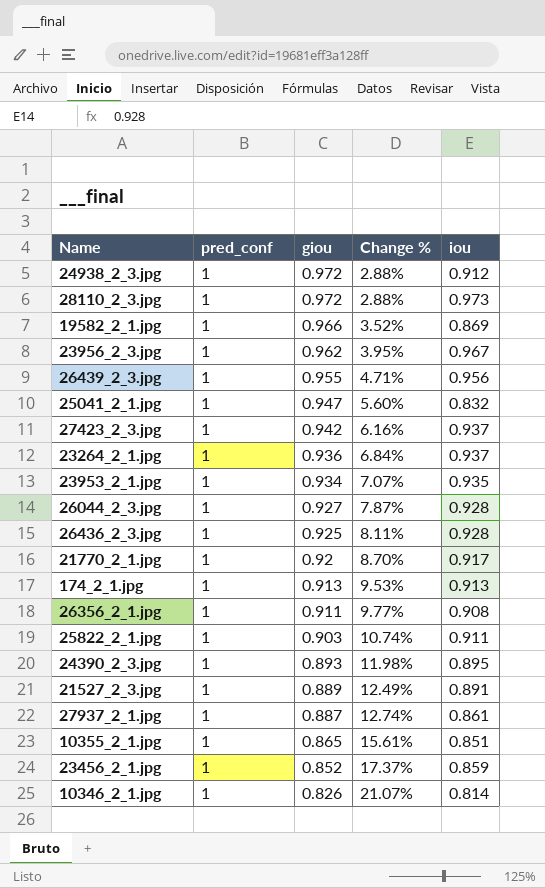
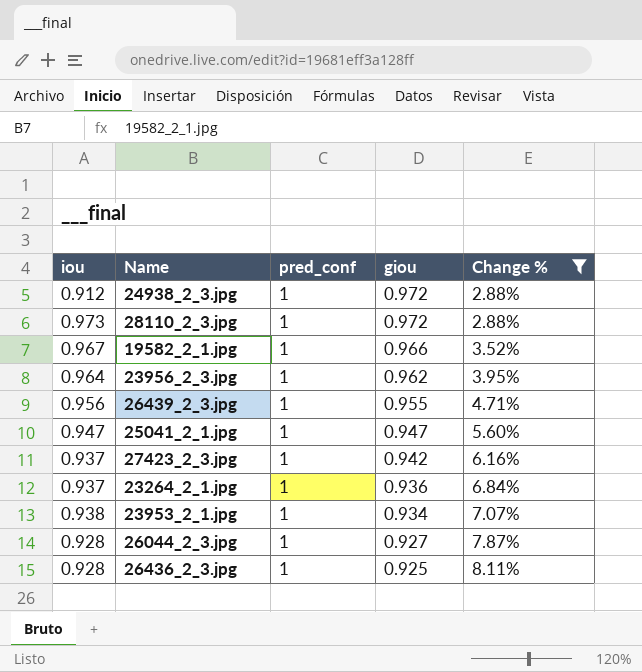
filter: none -> Change % <= 8.11%
column iou | position: 5 -> 1
19582_2_1.jpg | iou: 0.869 -> 0.967
23956_2_3.jpg | iou: 0.967 -> 0.964
25041_2_1.jpg | iou: 0.832 -> 0.947
23953_2_1.jpg | iou: 0.935 -> 0.938

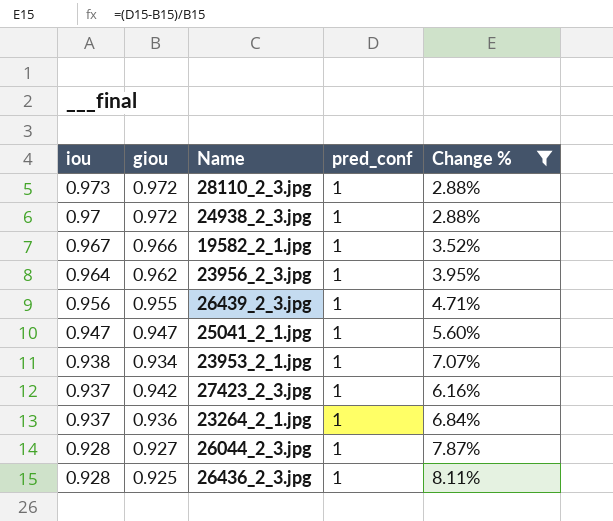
row order: giou descending -> iou descending
column giou | position: 4 -> 2
24938_2_3.jpg | iou: 0.912 -> 0.97

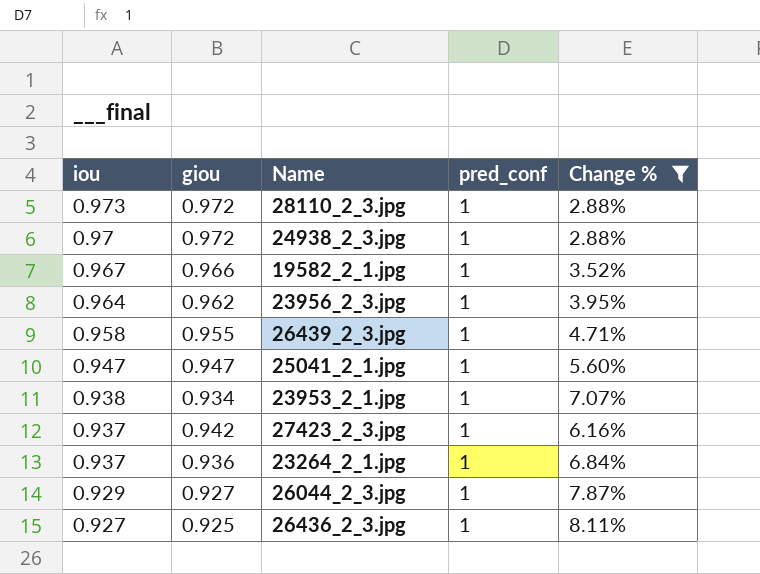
26439_2_3.jpg | iou: 0.956 -> 0.958
26044_2_3.jpg | iou: 0.928 -> 0.929
26436_2_3.jpg | iou: 0.928 -> 0.927

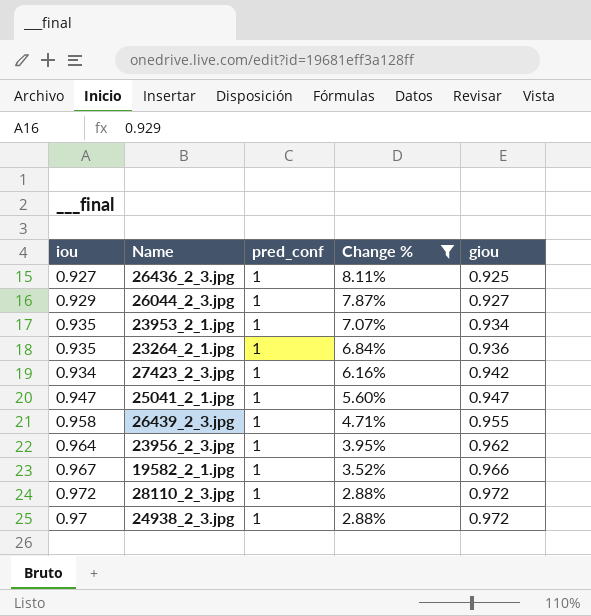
row order: iou descending -> Change % descending
column giou | position: 2 -> 5
23953_2_1.jpg | iou: 0.938 -> 0.935
23264_2_1.jpg | iou: 0.937 -> 0.935
27423_2_3.jpg | iou: 0.937 -> 0.934
28110_2_3.jpg | iou: 0.973 -> 0.972

